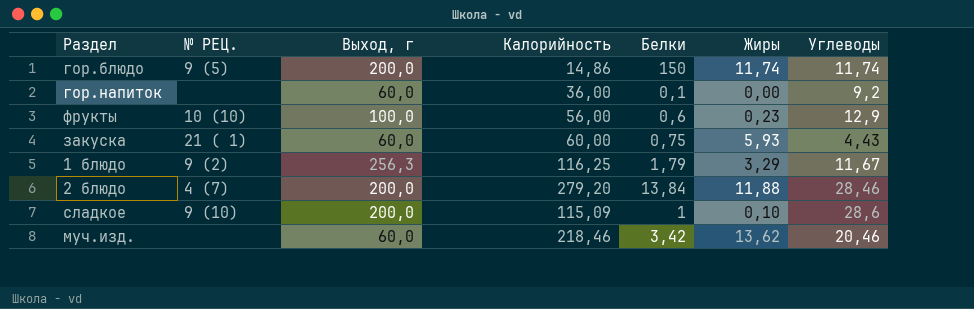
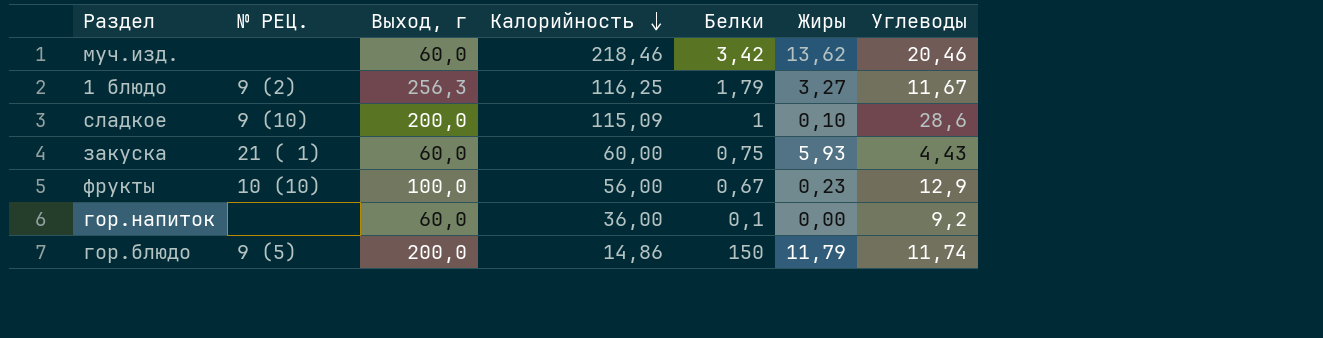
row order: none -> Калорийность descending
row 2 блюдо: 4 (7) | 200,0 | 279,20 | 13,84 | 11,88 | 28,46 -> none
1 блюдо | Жиры: 3,29 -> 3,27
фрукты | Белки: 0,6 -> 0,67
гор.блюдо | Жиры: 11,74 -> 11,79

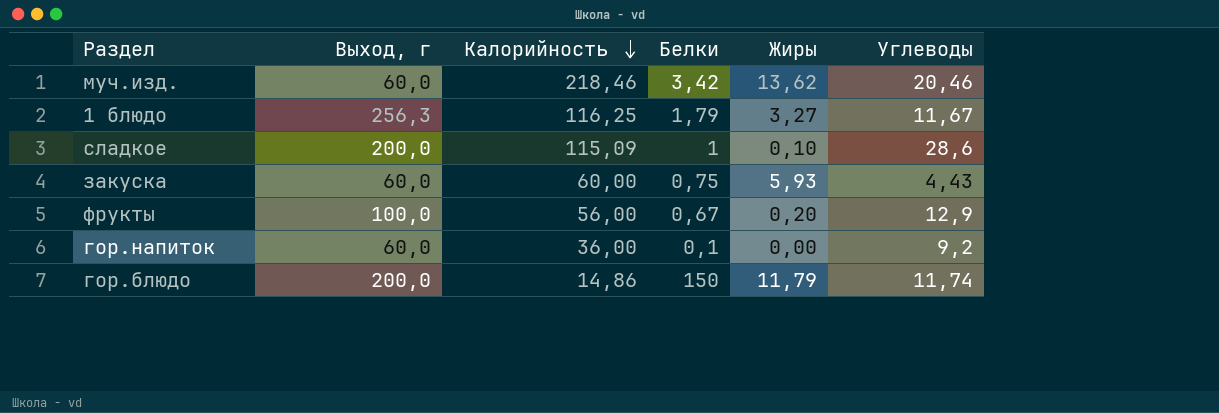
column № РЕЦ. | position: 2 -> none
фрукты | Жиры: 0,23 -> 0,20

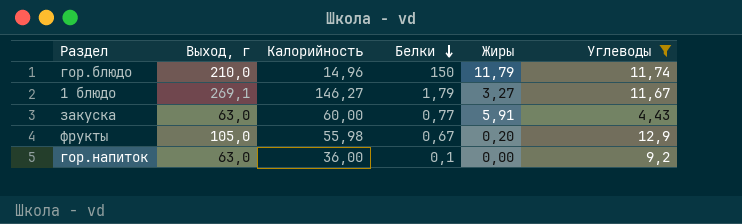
filter: none -> Углеводы <= 12,9
row order: Калорийность descending -> Белки descending
гор.блюдо | Выход, г: 200,0 -> 210,0
гор.блюдо | Калорийность: 14,86 -> 14,96
1 блюдо | Выход, г: 256,3 -> 269,1
1 блюдо | Калорийность: 116,25 -> 146,27
закуска | Выход, г: 60,0 -> 63,0
закуска | Белки: 0,75 -> 0,77
закуска | Жиры: 5,93 -> 5,91
фрукты | Выход, г: 100,0 -> 105,0
фрукты | Калорийность: 56,00 -> 55,98
гор.напиток | Выход, г: 60,0 -> 63,0

